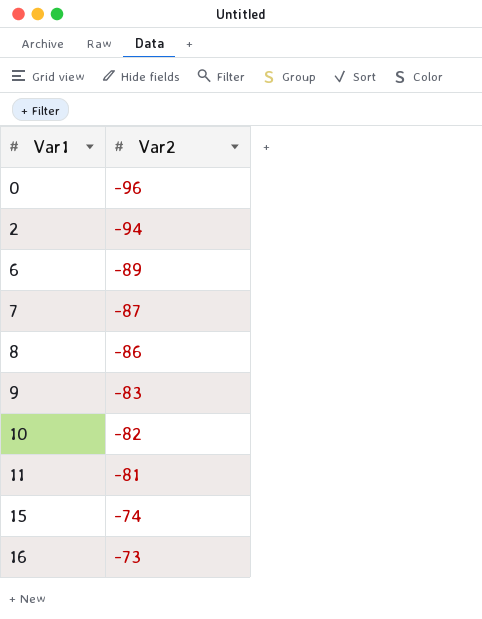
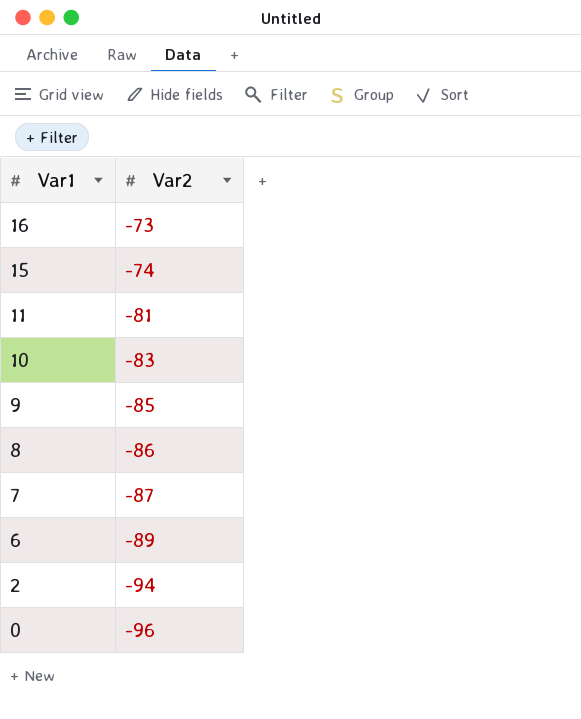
row order: Var1 ascending -> Var1 descending
10 | Var2: -82 -> -83
9 | Var2: -83 -> -85

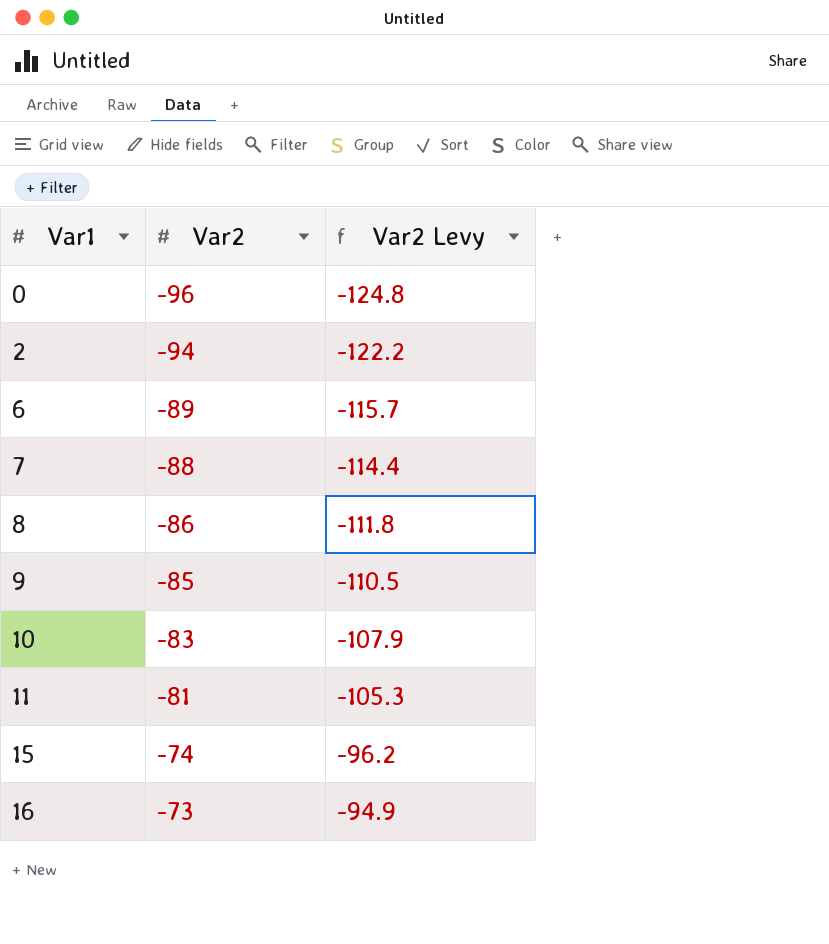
row order: Var1 descending -> Var1 ascending
column Var2 Levy | formula: none -> [Var2] * 1.3
7 | Var2: -87 -> -88

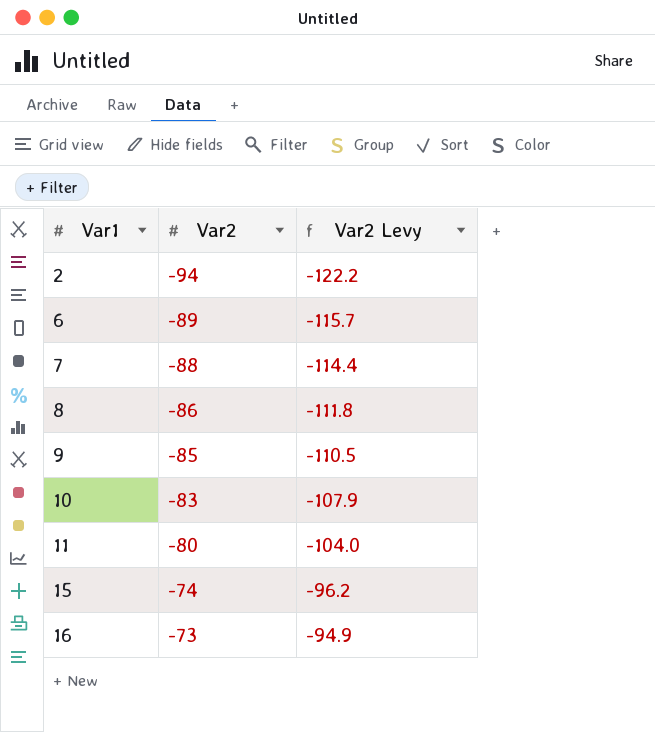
row 0: -96 | -124.8 -> none
11 | Var2: -81 -> -80
11 | Var2 Levy: -105.3 -> -104.0

